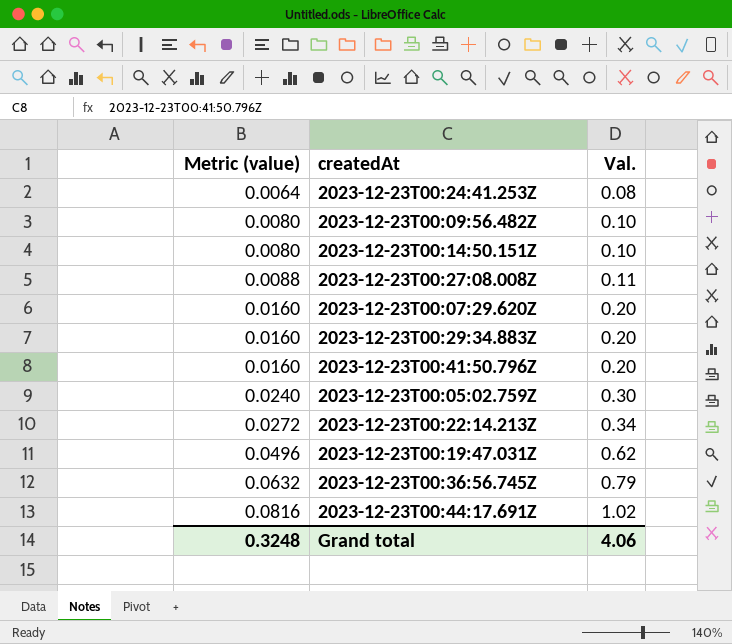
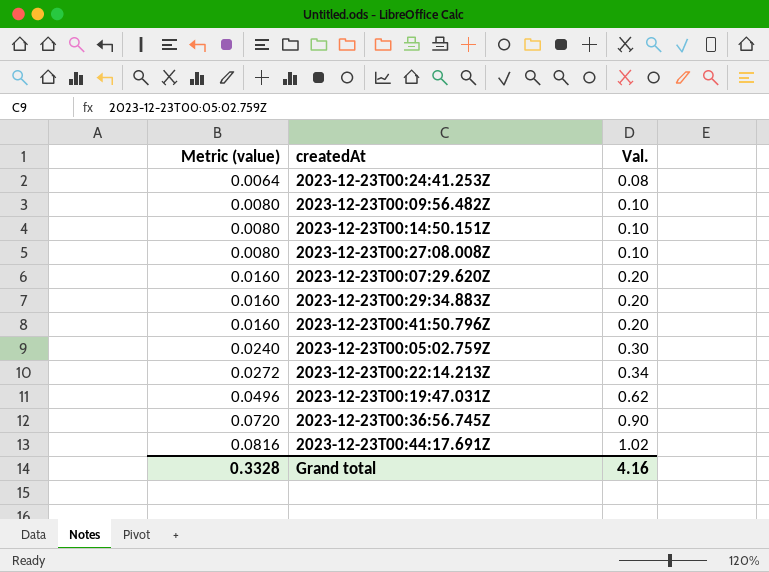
2023-12-23T00:27:08.008Z | Metric (value): 0.0088 -> 0.0080
2023-12-23T00:27:08.008Z | Val.: 0.11 -> 0.10
2023-12-23T00:36:56.745Z | Metric (value): 0.0632 -> 0.0720
2023-12-23T00:36:56.745Z | Val.: 0.79 -> 0.90
Grand total | Metric (value): 0.3248 -> 0.3328
Grand total | Val.: 4.06 -> 4.16

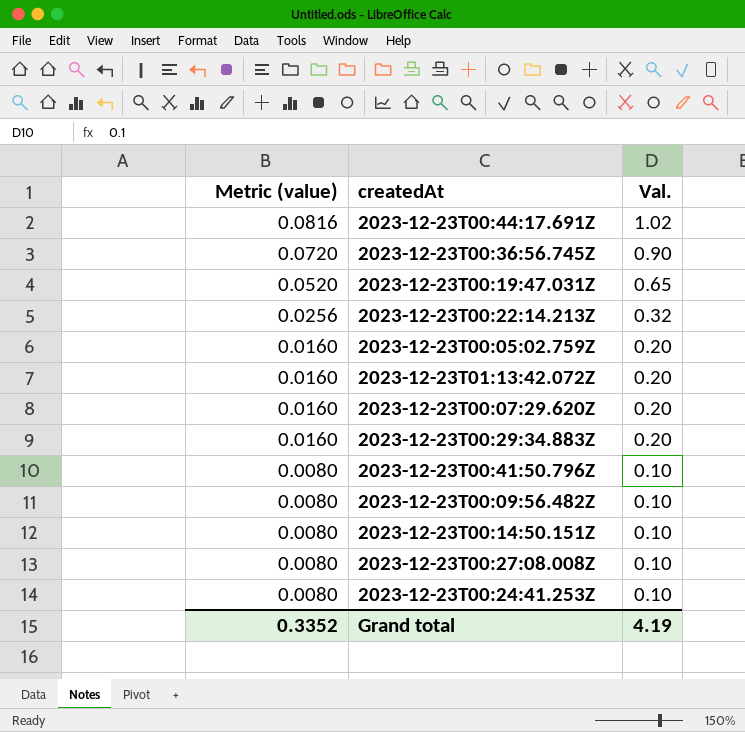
row order: Metric (value) ascending -> Metric (value) descending
2023-12-23T00:19:47.031Z | Metric (value): 0.0496 -> 0.0520
2023-12-23T00:19:47.031Z | Val.: 0.62 -> 0.65
2023-12-23T00:22:14.213Z | Metric (value): 0.0272 -> 0.0256
2023-12-23T00:22:14.213Z | Val.: 0.34 -> 0.32
2023-12-23T00:05:02.759Z | Metric (value): 0.0240 -> 0.0160
2023-12-23T00:05:02.759Z | Val.: 0.30 -> 0.20
row 2023-12-23T01:13:42.072Z: none -> 0.0160 | 0.20
2023-12-23T00:41:50.796Z | Metric (value): 0.0160 -> 0.0080
2023-12-23T00:41:50.796Z | Val.: 0.20 -> 0.10
2023-12-23T00:24:41.253Z | Metric (value): 0.0064 -> 0.0080
2023-12-23T00:24:41.253Z | Val.: 0.08 -> 0.10
Grand total | Metric (value): 0.3328 -> 0.3352
Grand total | Val.: 4.16 -> 4.19

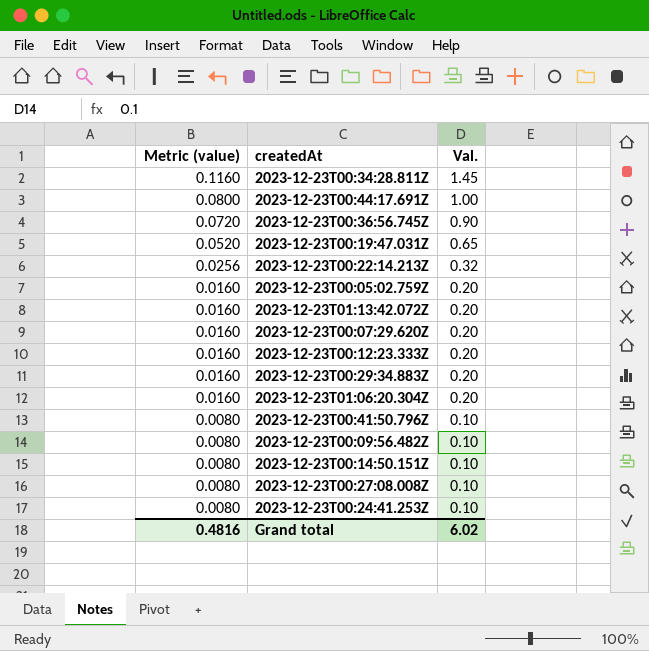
row 2023-12-23T00:34:28.811Z: none -> 0.1160 | 1.45
2023-12-23T00:44:17.691Z | Metric (value): 0.0816 -> 0.0800
2023-12-23T00:44:17.691Z | Val.: 1.02 -> 1.00
row 2023-12-23T00:12:23.333Z: none -> 0.0160 | 0.20
row 2023-12-23T01:06:20.304Z: none -> 0.0160 | 0.20
Grand total | Metric (value): 0.3352 -> 0.4816
Grand total | Val.: 4.19 -> 6.02

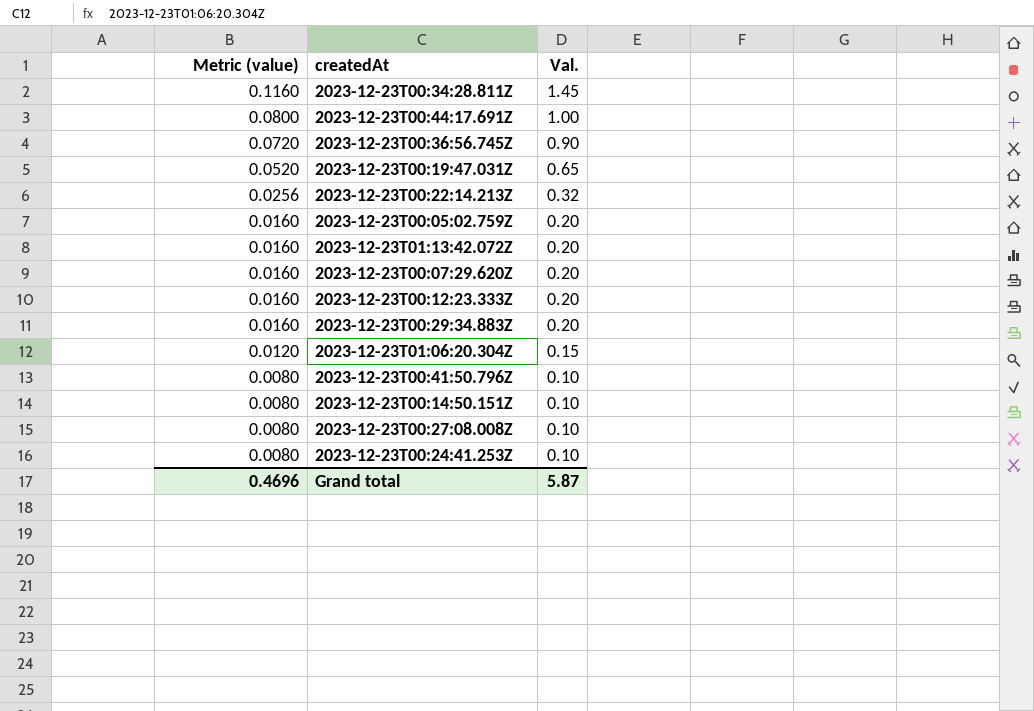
row 2023-12-23T00:09:56.482Z: 0.0080 | 0.10 -> none
2023-12-23T01:06:20.304Z | Metric (value): 0.0160 -> 0.0120
2023-12-23T01:06:20.304Z | Val.: 0.20 -> 0.15
Grand total | Metric (value): 0.4816 -> 0.4696
Grand total | Val.: 6.02 -> 5.87

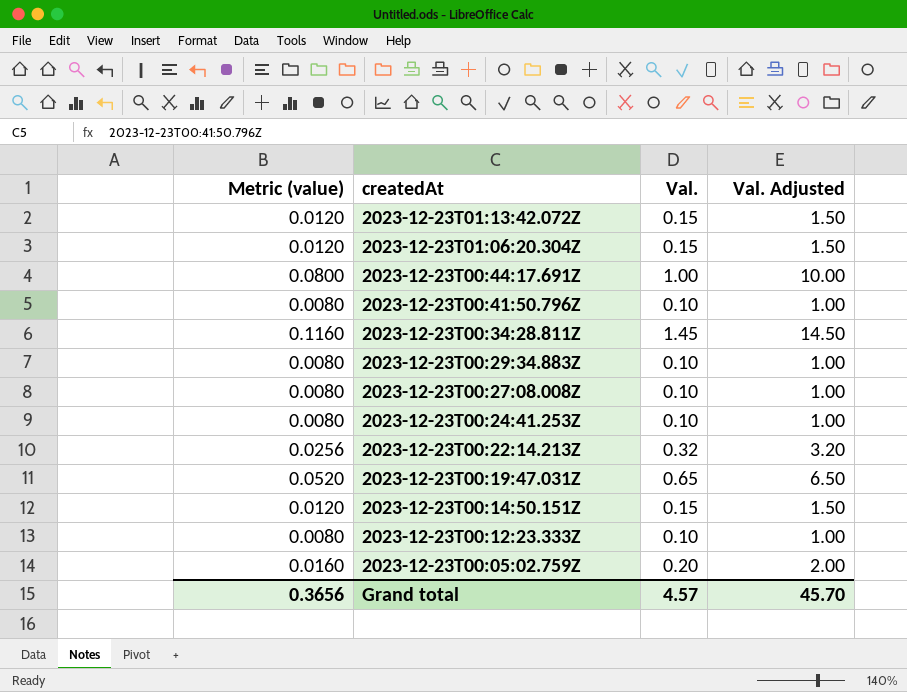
row order: Metric (value) descending -> createdAt descending
column Val. Adjusted | formula: none -> [Val.] * 10
row 2023-12-23T00:36:56.745Z: 0.0720 | 0.90 -> none
row 2023-12-23T00:07:29.620Z: 0.0160 | 0.20 -> none
2023-12-23T01:13:42.072Z | Metric (value): 0.0160 -> 0.0120
2023-12-23T01:13:42.072Z | Val.: 0.20 -> 0.15
2023-12-23T00:29:34.883Z | Metric (value): 0.0160 -> 0.0080
2023-12-23T00:29:34.883Z | Val.: 0.20 -> 0.10
2023-12-23T00:14:50.151Z | Metric (value): 0.0080 -> 0.0120
2023-12-23T00:14:50.151Z | Val.: 0.10 -> 0.15
2023-12-23T00:12:23.333Z | Metric (value): 0.0160 -> 0.0080
2023-12-23T00:12:23.333Z | Val.: 0.20 -> 0.10
Grand total | Metric (value): 0.4696 -> 0.3656
Grand total | Val.: 5.87 -> 4.57

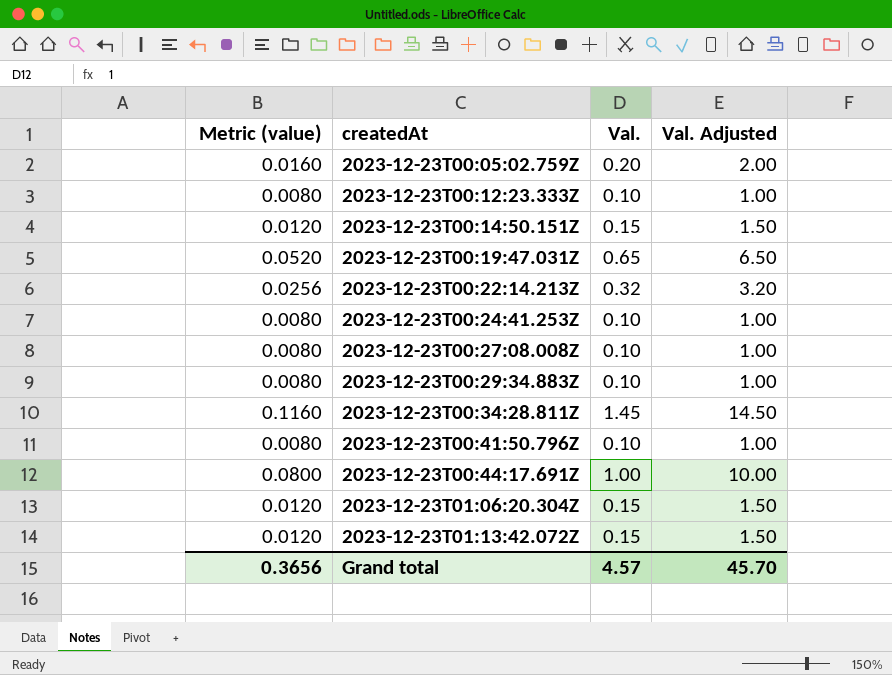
row order: createdAt descending -> createdAt ascending

